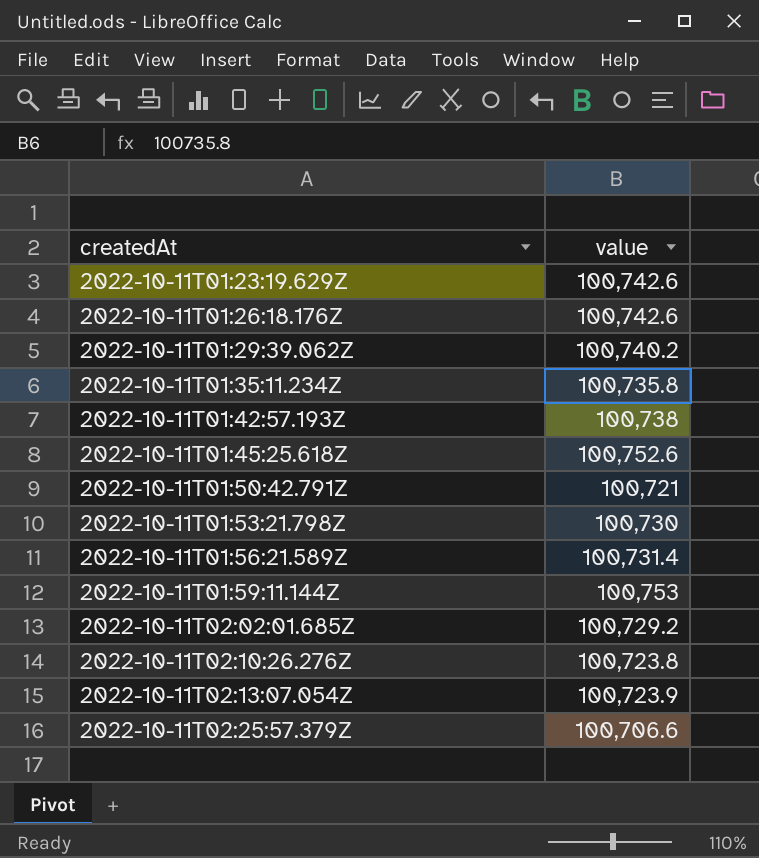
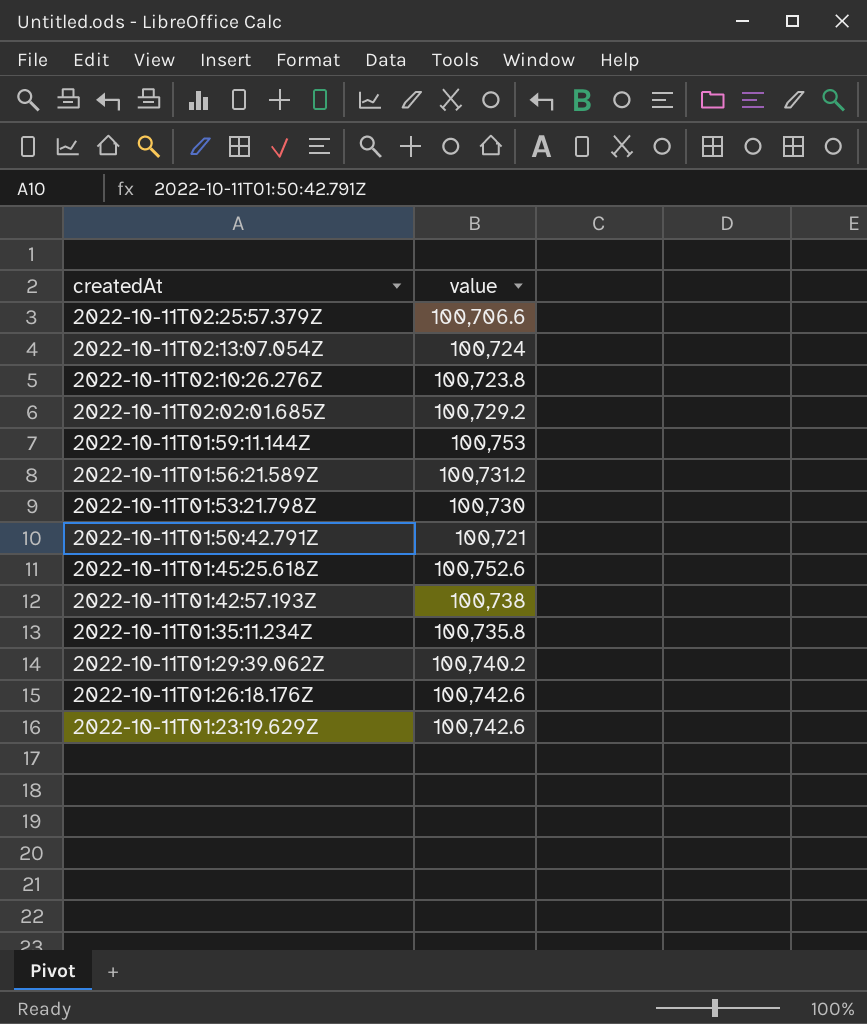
row order: createdAt ascending -> createdAt descending
2022-10-11T02:13:07.054Z | value: 100,723.9 -> 100,724
2022-10-11T01:56:21.589Z | value: 100,731.4 -> 100,731.2

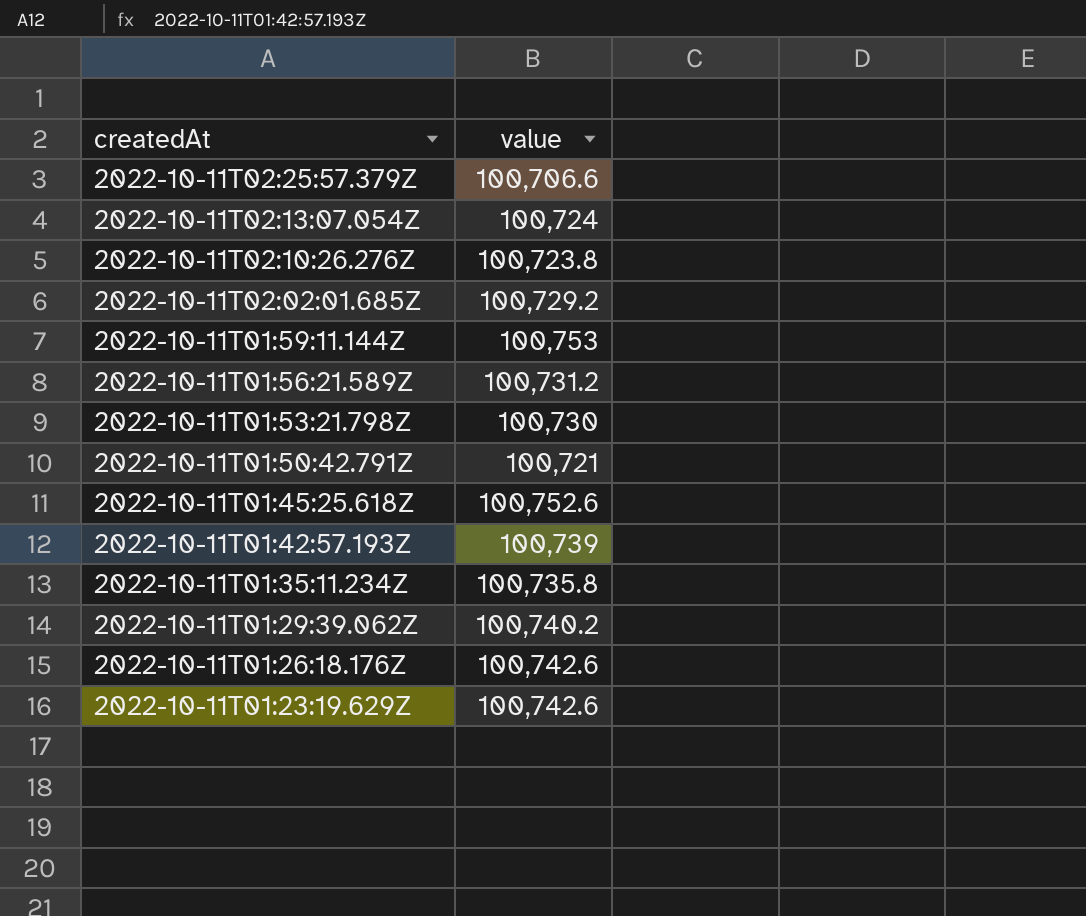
2022-10-11T01:42:57.193Z | value: 100,738 -> 100,739

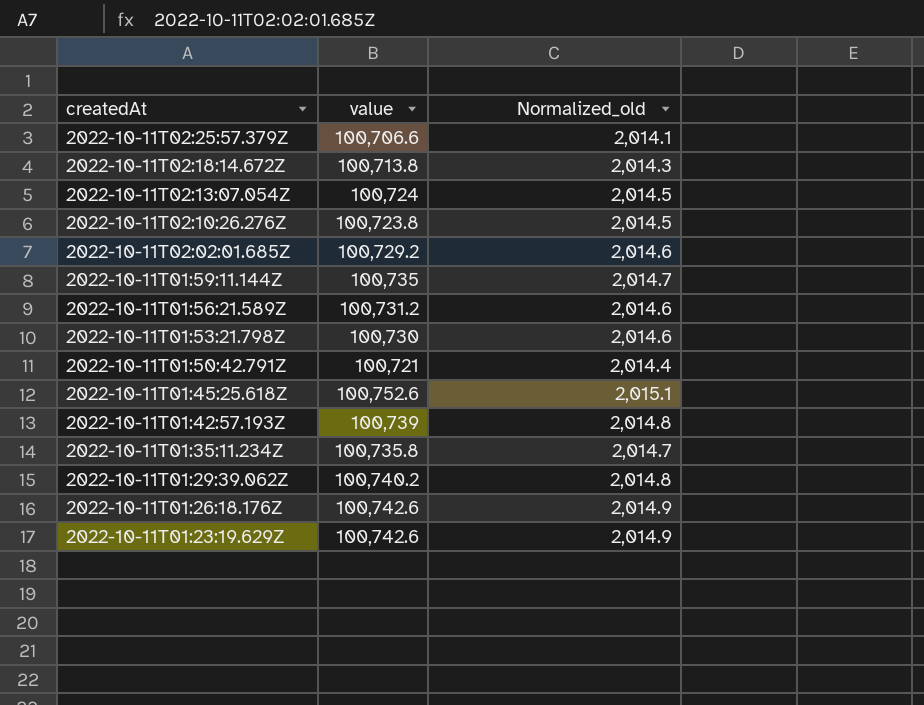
column Normalized_old | formula: none -> [value] * 0.02
row 2022-10-11T02:18:14.672Z: none -> 100,713.8 | 2,014.3
2022-10-11T01:59:11.144Z | value: 100,753 -> 100,735

